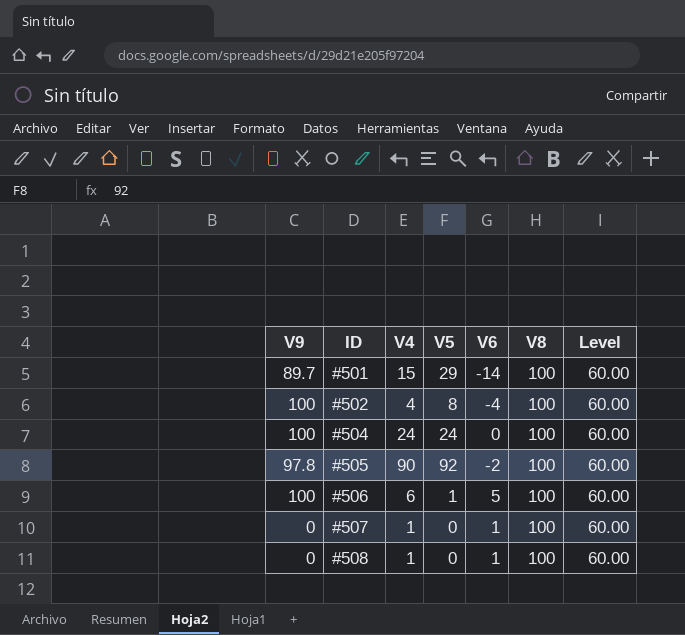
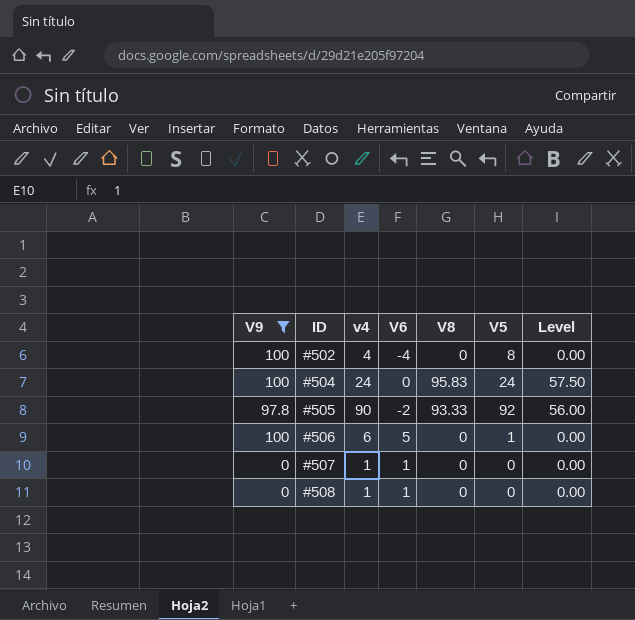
filter: none -> V9 != 89.7
column name: V4 -> v4
column V5 | position: 4 -> 6
#502 | V8: 100 -> 0
#502 | Level: 60.00 -> 0.00
#504 | V8: 100 -> 95.83
#504 | Level: 60.00 -> 57.50
#505 | V8: 100 -> 93.33
#505 | Level: 60.00 -> 56.00
#506 | V8: 100 -> 0
#506 | Level: 60.00 -> 0.00
#507 | V8: 100 -> 0
#507 | Level: 60.00 -> 0.00
#508 | V8: 100 -> 0
#508 | Level: 60.00 -> 0.00

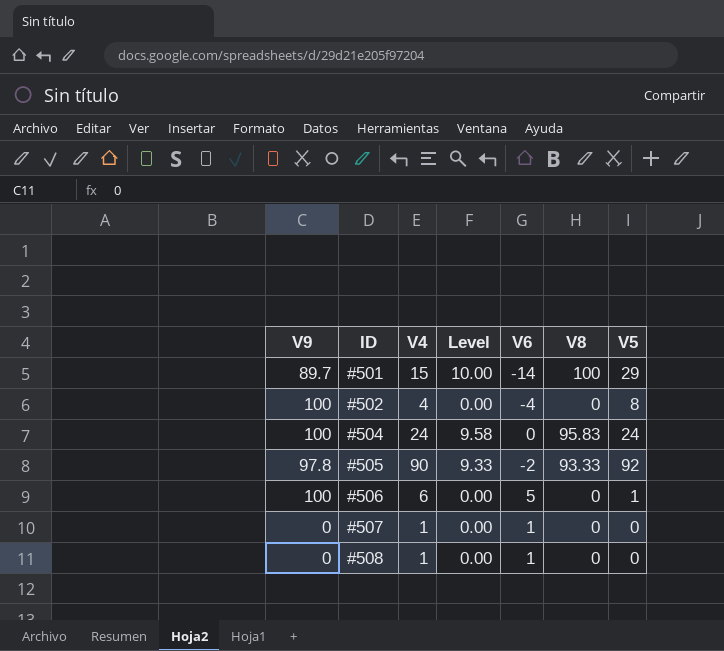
filter: V9 != 89.7 -> none
column name: v4 -> V4
column Level | formula: [V8] * 0.6 -> [V8] * 0.1
column Level | position: 7 -> 4

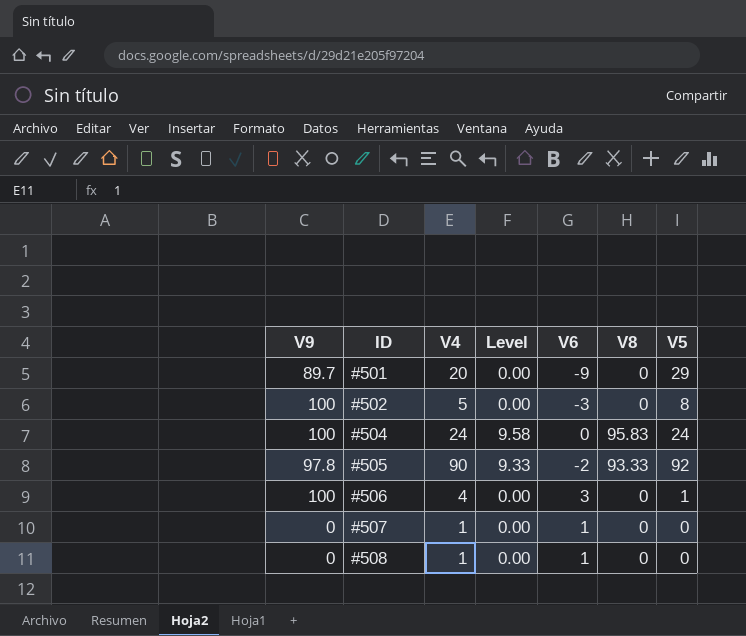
#501 | V4: 15 -> 20
#501 | Level: 10.00 -> 0.00
#501 | V6: -14 -> -9
#501 | V8: 100 -> 0
#502 | V4: 4 -> 5
#502 | V6: -4 -> -3
#506 | V4: 6 -> 4
#506 | V6: 5 -> 3

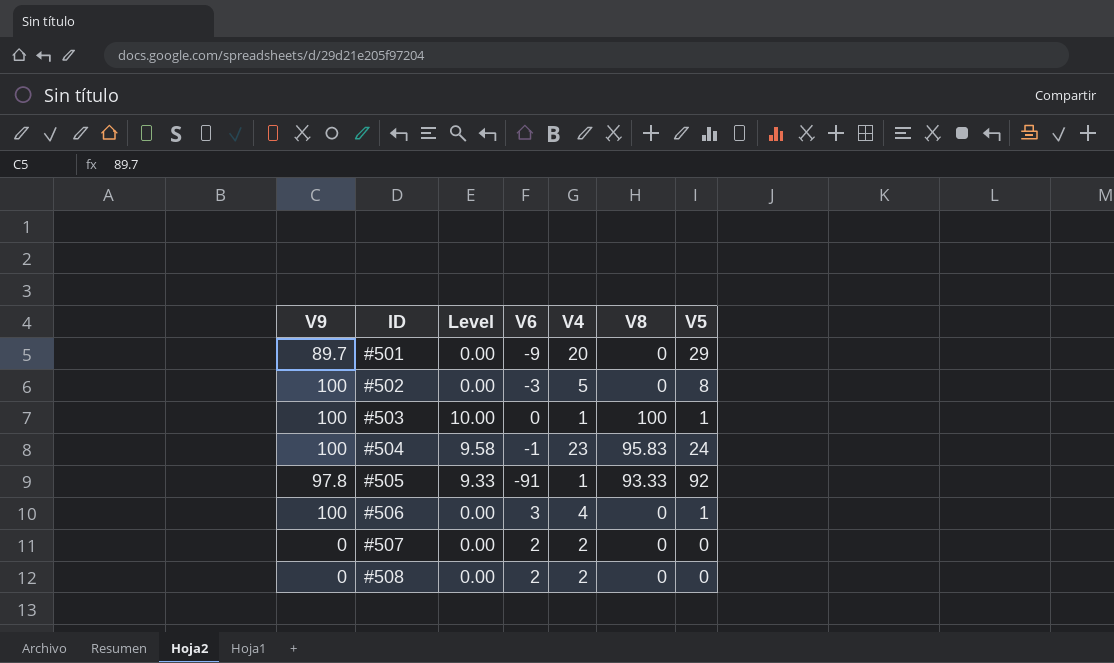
column V4 | position: 3 -> 5
row #503: none -> 100 | 10.00 | 0 | 1 | 100 | 1
#504 | V6: 0 -> -1
#504 | V4: 24 -> 23
#505 | V6: -2 -> -91
#505 | V4: 90 -> 1
#507 | V6: 1 -> 2
#507 | V4: 1 -> 2
#508 | V6: 1 -> 2
#508 | V4: 1 -> 2

